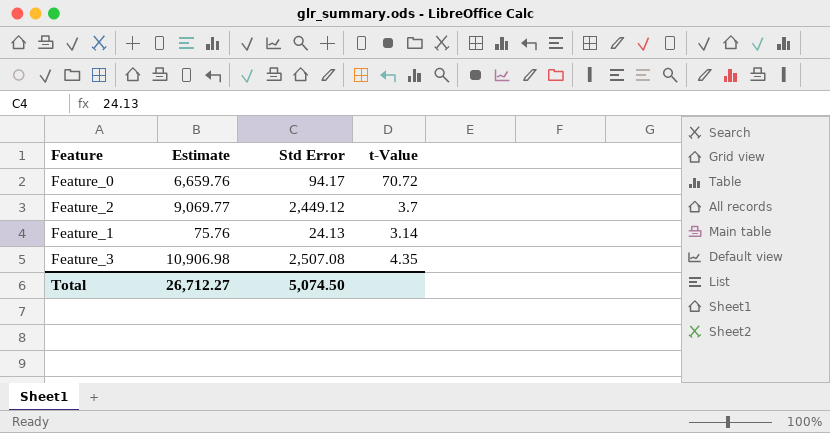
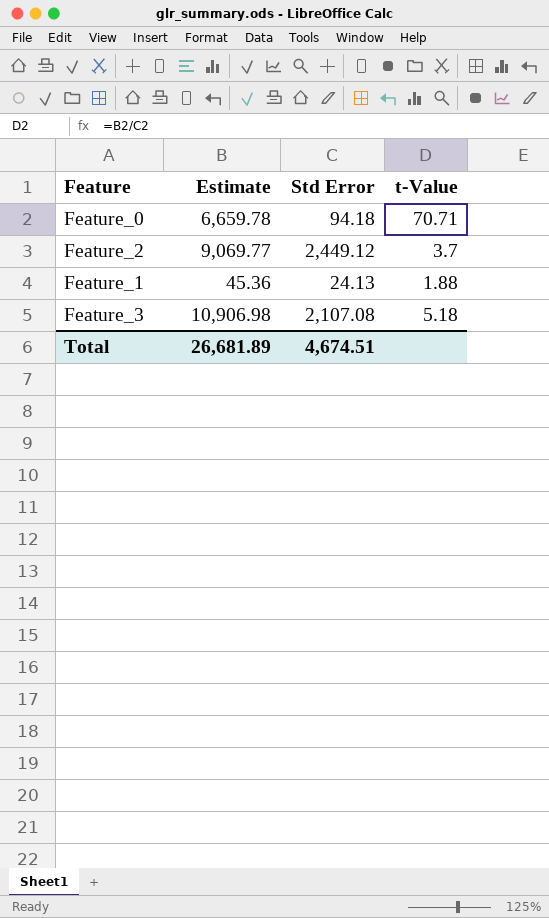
Feature_0 | Estimate: 6,659.76 -> 6,659.78
Feature_0 | Std Error: 94.17 -> 94.18
Feature_0 | t-Value: 70.72 -> 70.71
Feature_1 | Estimate: 75.76 -> 45.36
Feature_1 | t-Value: 3.14 -> 1.88
Feature_3 | Std Error: 2,507.08 -> 2,107.08
Feature_3 | t-Value: 4.35 -> 5.18
Total | Estimate: 26,712.27 -> 26,681.89
Total | Std Error: 5,074.50 -> 4,674.51

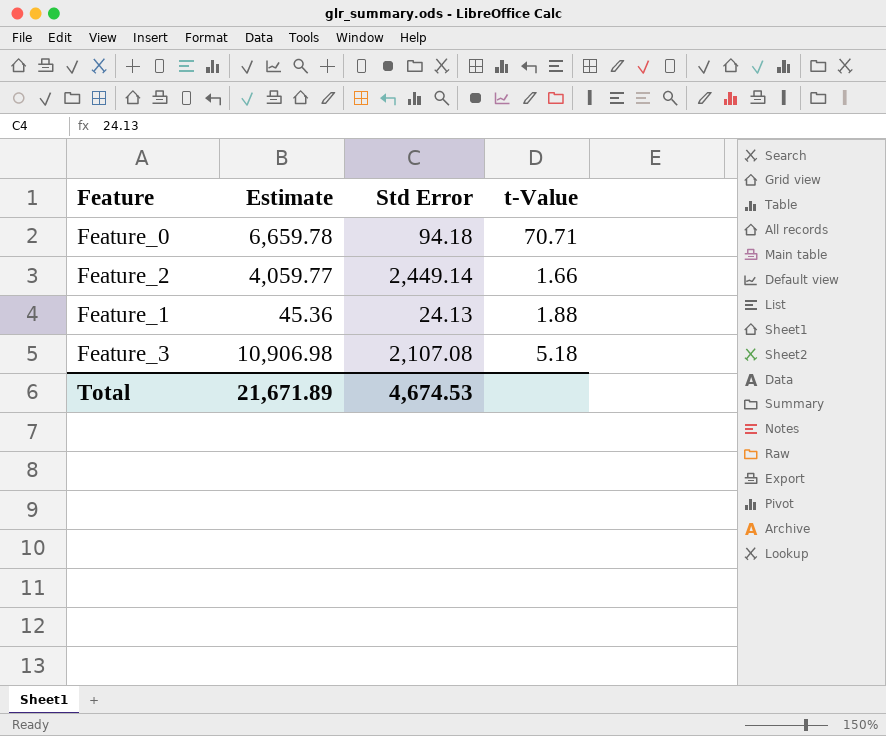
Feature_2 | Estimate: 9,069.77 -> 4,059.77
Feature_2 | Std Error: 2,449.12 -> 2,449.14
Feature_2 | t-Value: 3.7 -> 1.66
Total | Estimate: 26,681.89 -> 21,671.89
Total | Std Error: 4,674.51 -> 4,674.53

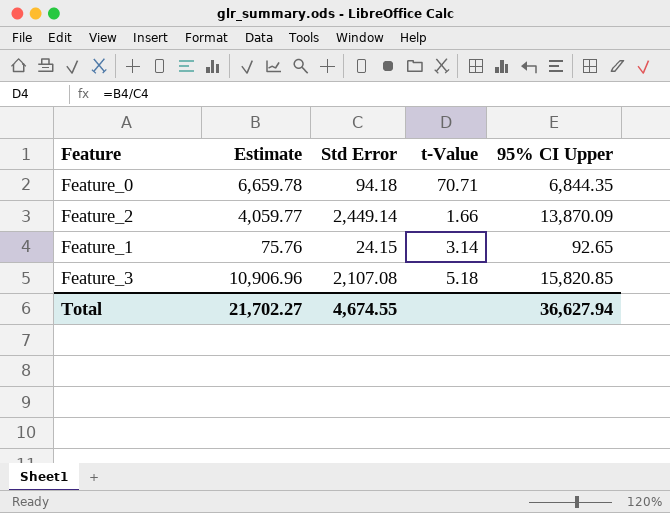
column 95% CI Upper | position: none -> 5
Feature_1 | Estimate: 45.36 -> 75.76
Feature_1 | Std Error: 24.13 -> 24.15
Feature_1 | t-Value: 1.88 -> 3.14
Feature_3 | Estimate: 10,906.98 -> 10,906.96
Total | Estimate: 21,671.89 -> 21,702.27
Total | Std Error: 4,674.53 -> 4,674.55

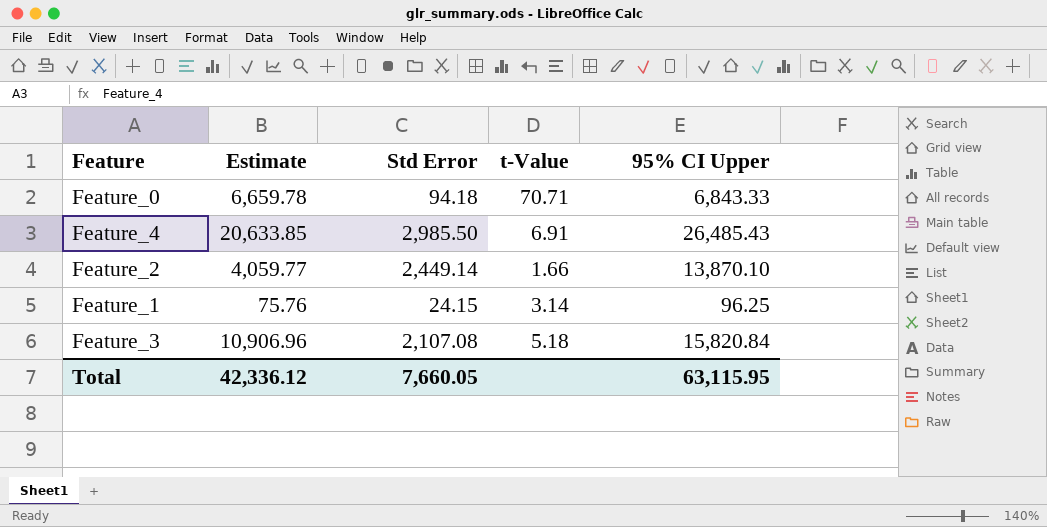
Feature_0 | 95% CI Upper: 6,844.35 -> 6,843.33
row Feature_4: none -> 20,633.85 | 2,985.50 | 6.91 | 26,485.43
Feature_2 | 95% CI Upper: 13,870.09 -> 13,870.10
Feature_1 | 95% CI Upper: 92.65 -> 96.25
Feature_3 | 95% CI Upper: 15,820.85 -> 15,820.84
Total | Estimate: 21,702.27 -> 42,336.12
Total | Std Error: 4,674.55 -> 7,660.05
Total | 95% CI Upper: 36,627.94 -> 63,115.95

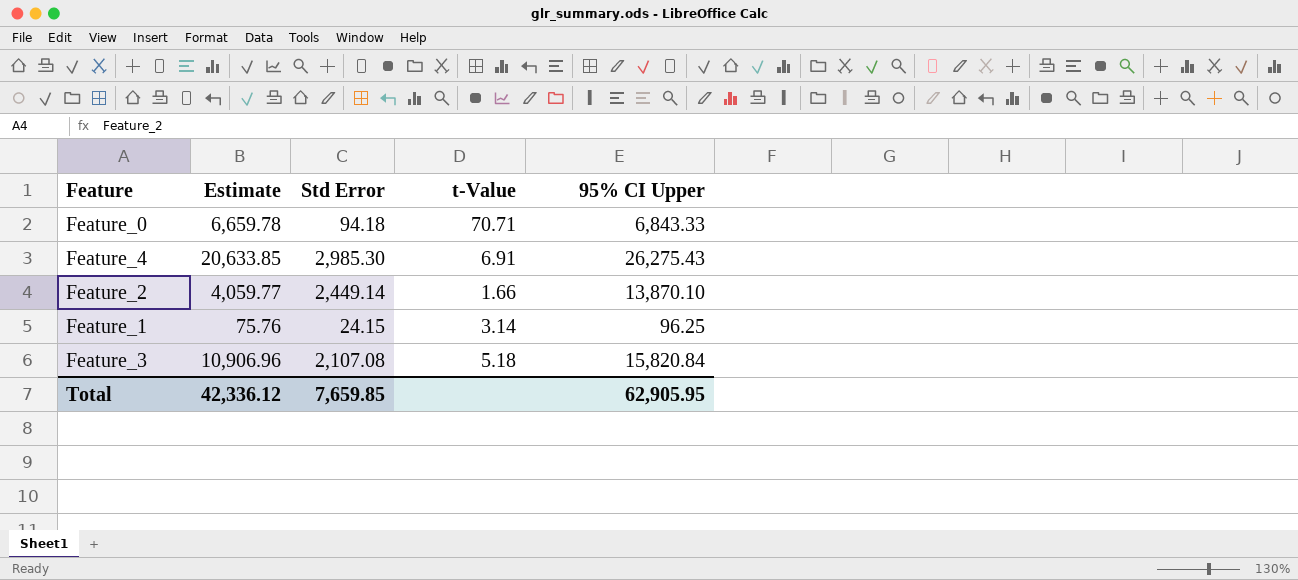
Feature_4 | Std Error: 2,985.50 -> 2,985.30
Feature_4 | 95% CI Upper: 26,485.43 -> 26,275.43
Total | Std Error: 7,660.05 -> 7,659.85
Total | 95% CI Upper: 63,115.95 -> 62,905.95

